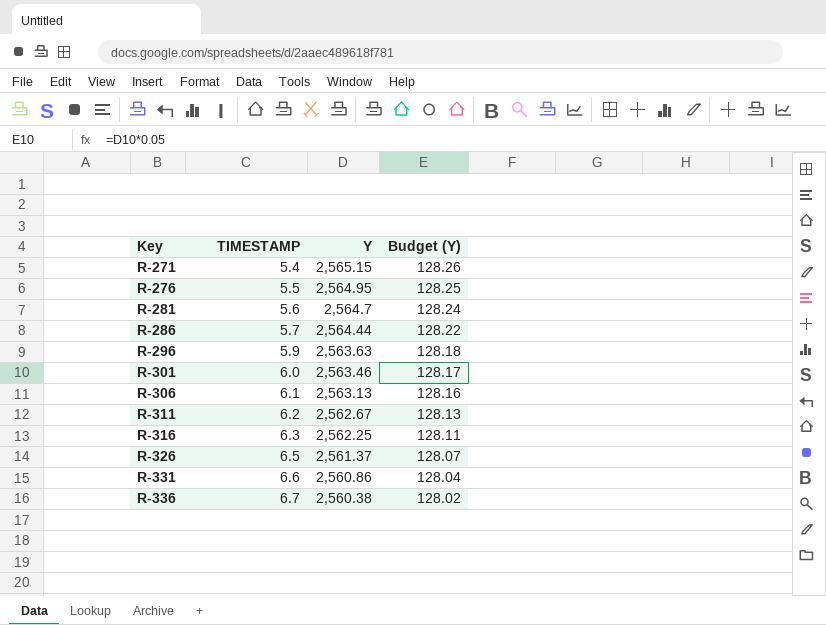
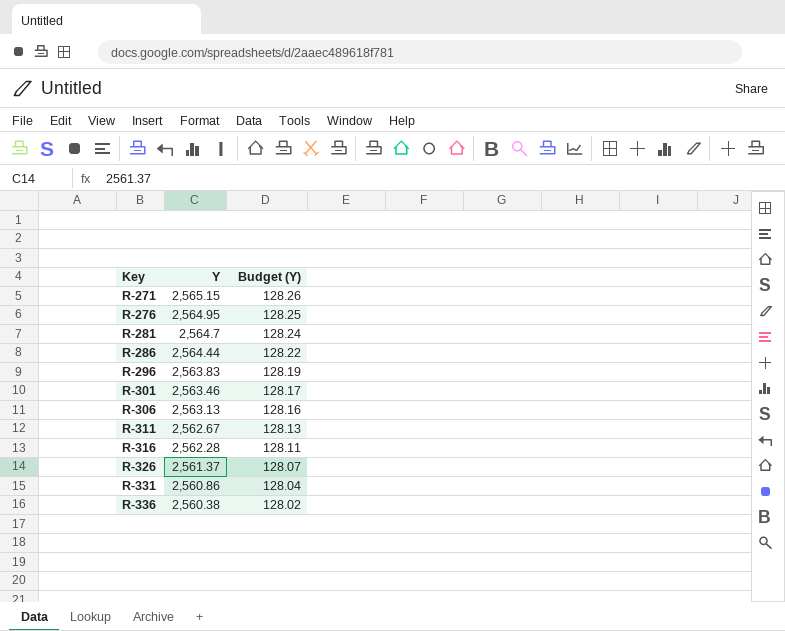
column TIMESTAMP | position: 2 -> none
R-296 | Y: 2,563.63 -> 2,563.83
R-296 | Budget (Y): 128.18 -> 128.19
R-316 | Y: 2,562.25 -> 2,562.28

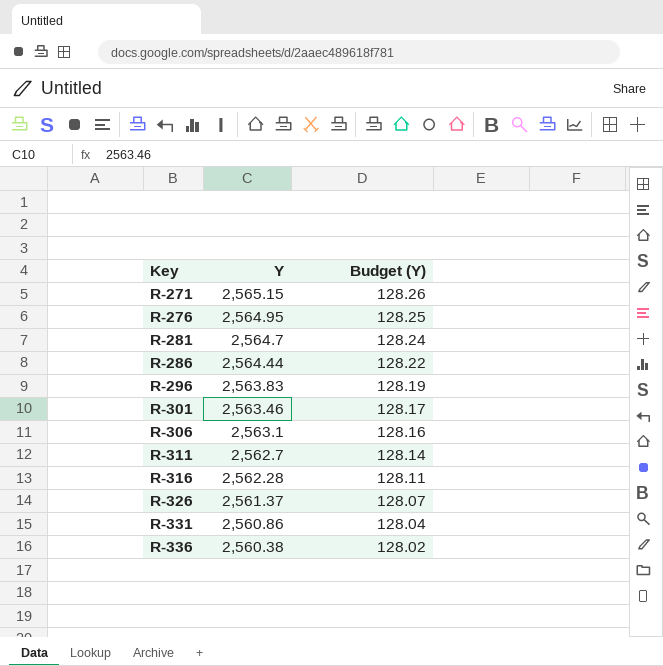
R-306 | Y: 2,563.13 -> 2,563.1
R-311 | Y: 2,562.67 -> 2,562.7
R-311 | Budget (Y): 128.13 -> 128.14

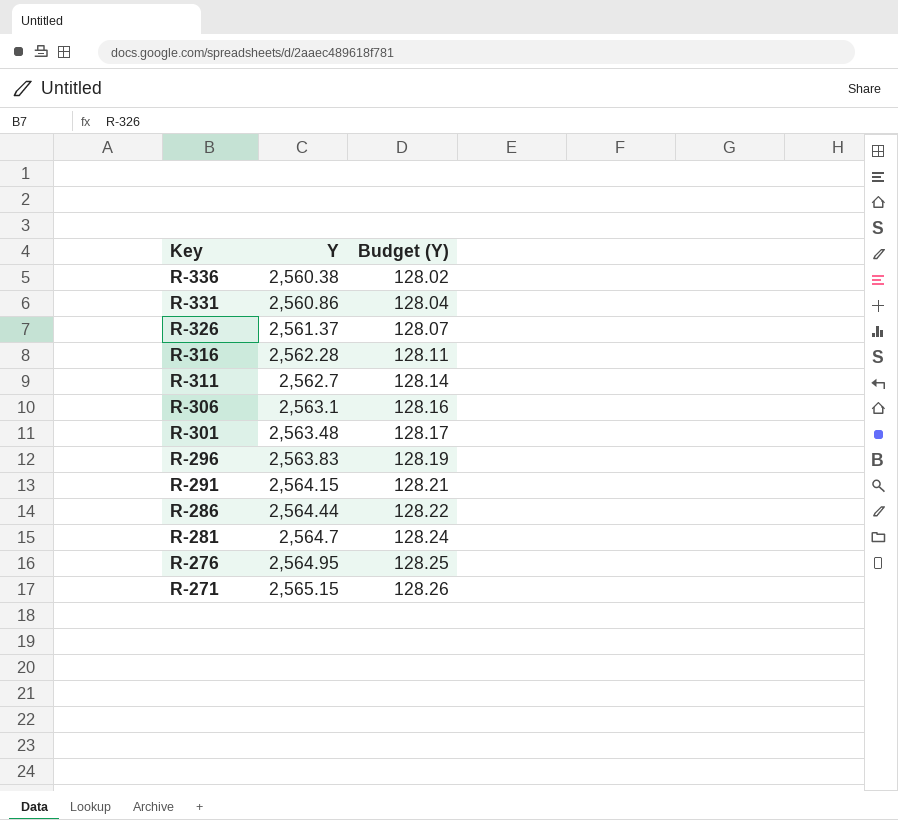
row order: Key ascending -> Key descending
R-301 | Y: 2,563.46 -> 2,563.48
row R-291: none -> 2,564.15 | 128.21

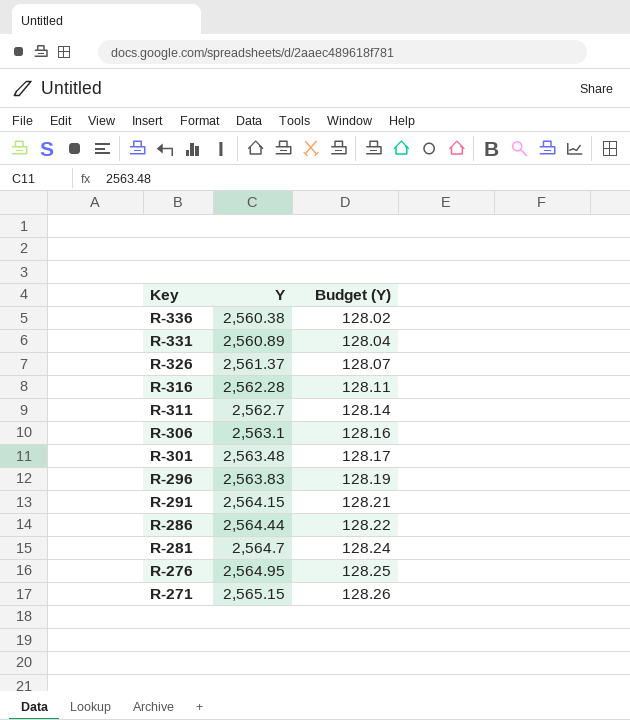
R-331 | Y: 2,560.86 -> 2,560.89

